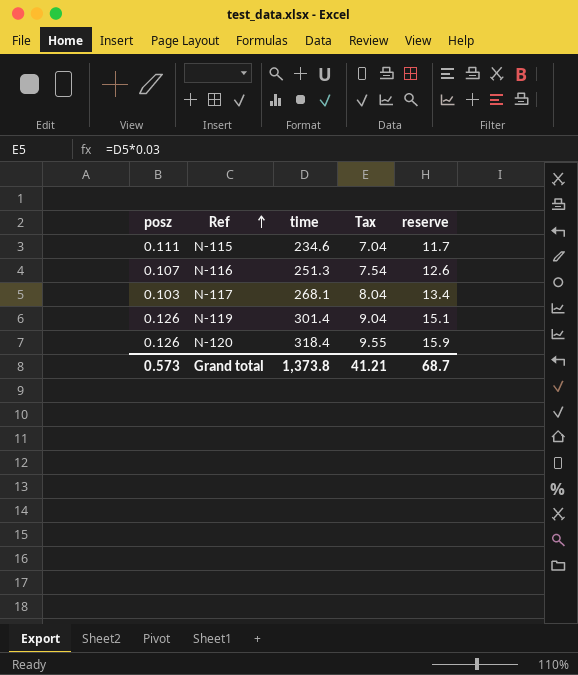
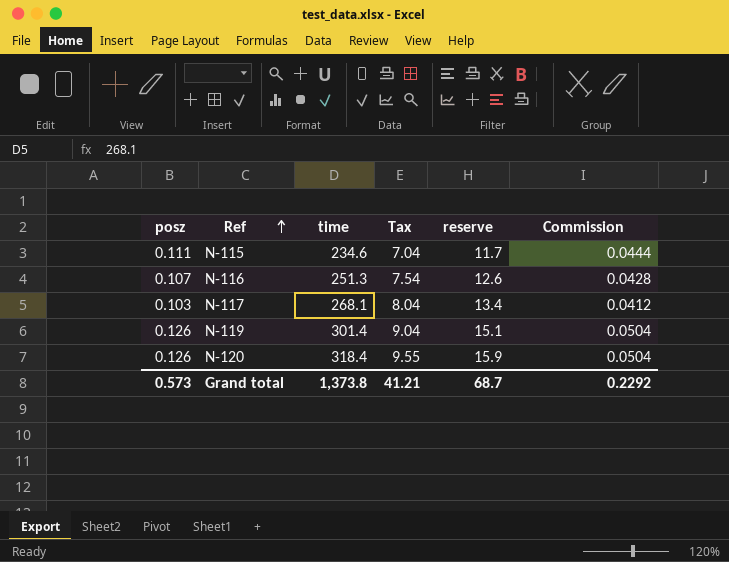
column Commission | formula: none -> [posz] * 0.4

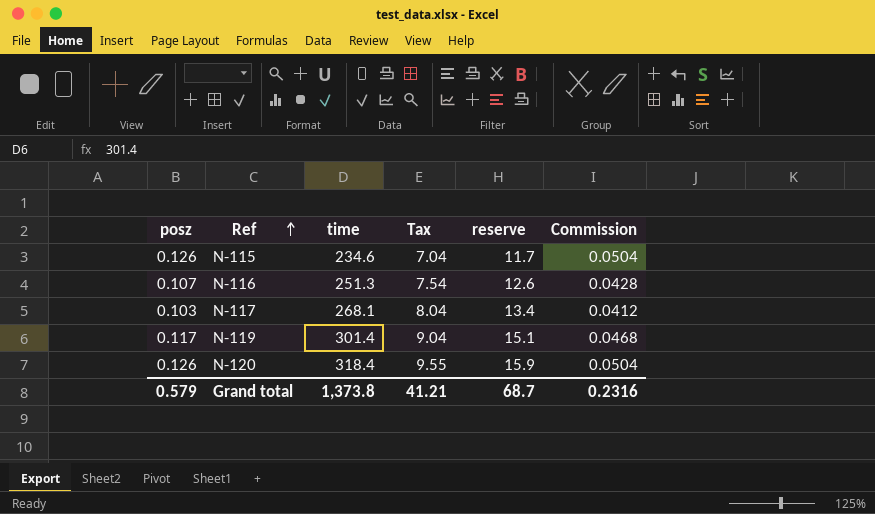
N-115 | posz: 0.111 -> 0.126
N-115 | Commission: 0.0444 -> 0.0504
N-119 | posz: 0.126 -> 0.117
N-119 | Commission: 0.0504 -> 0.0468
Grand total | posz: 0.573 -> 0.579
Grand total | Commission: 0.2292 -> 0.2316

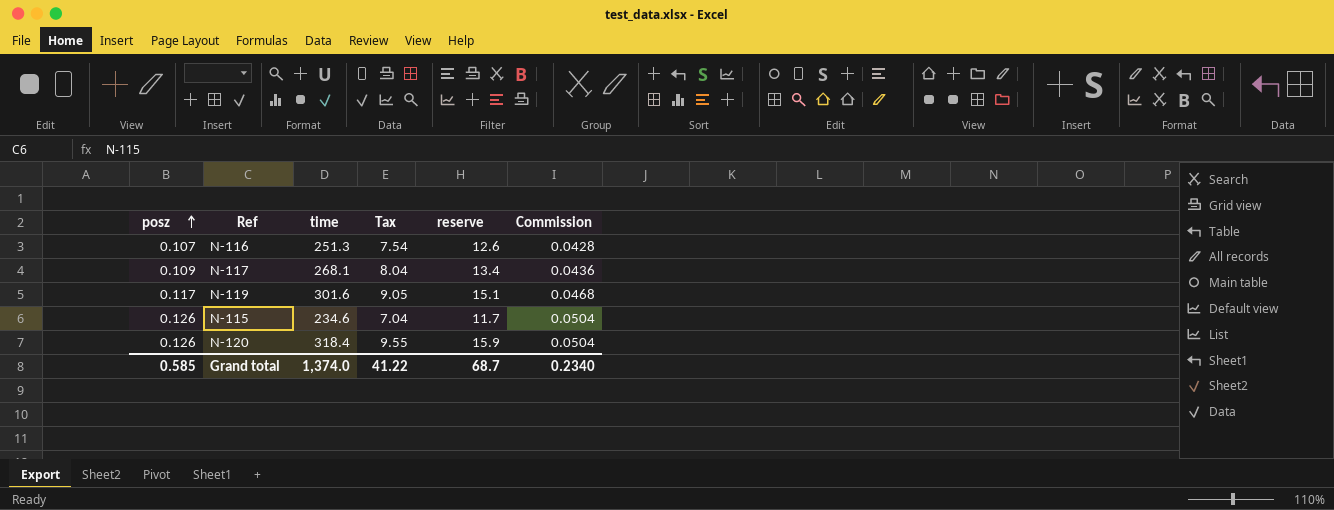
row order: Ref ascending -> posz ascending
N-117 | posz: 0.103 -> 0.109
N-117 | Commission: 0.0412 -> 0.0436
N-119 | time: 301.4 -> 301.6
N-119 | Tax: 9.04 -> 9.05
Grand total | posz: 0.579 -> 0.585
Grand total | time: 1,373.8 -> 1,374.0
Grand total | Tax: 41.21 -> 41.22
Grand total | Commission: 0.2316 -> 0.2340

